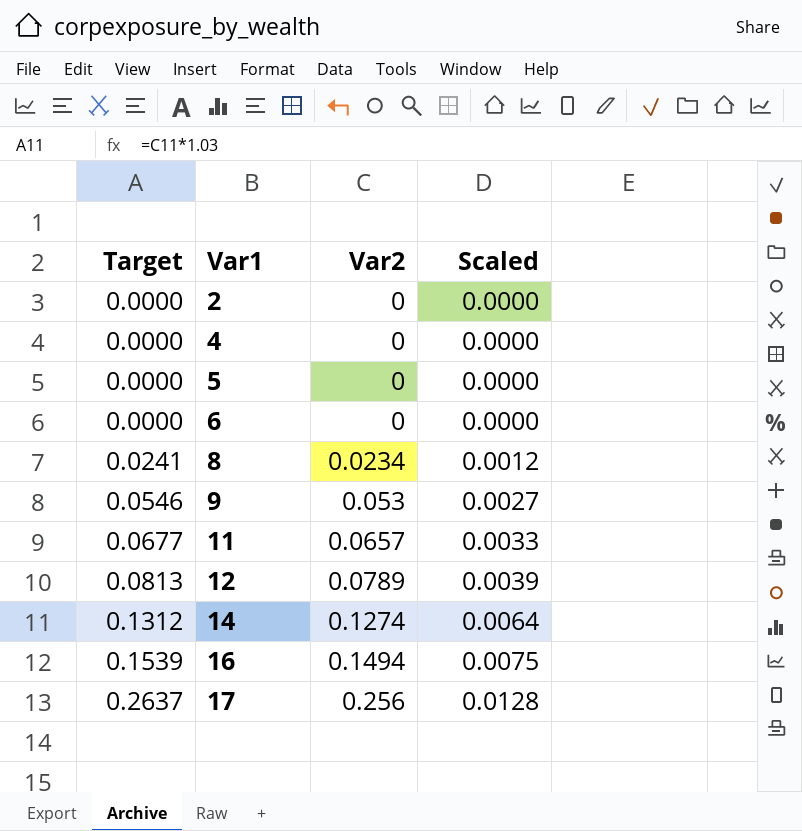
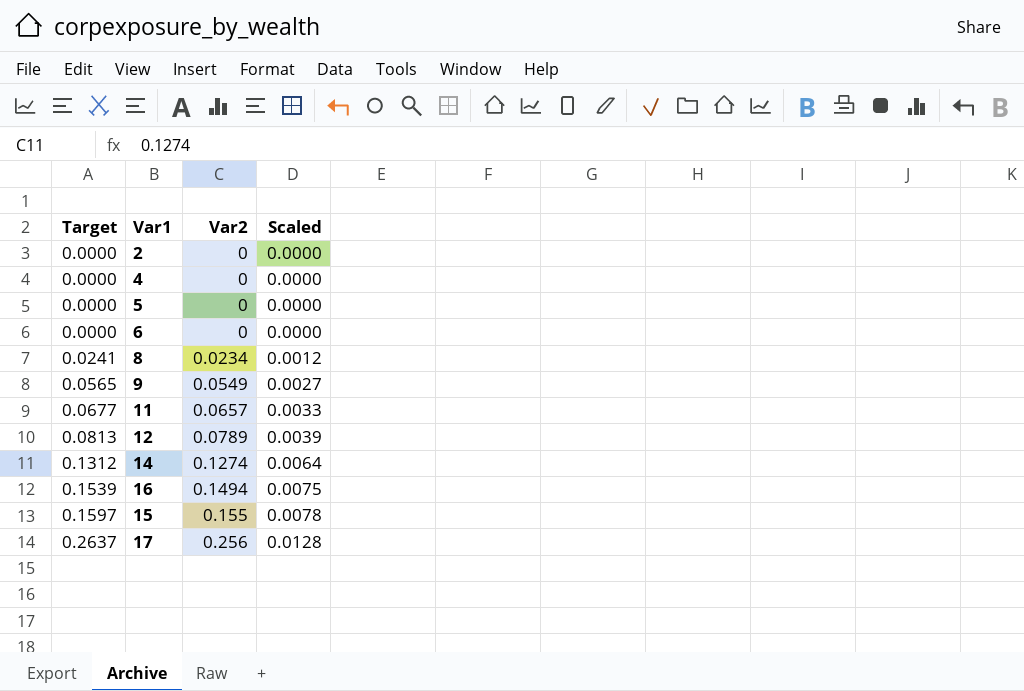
9 | Target: 0.0546 -> 0.0565
9 | Var2: 0.053 -> 0.0549
row 15: none -> 0.1597 | 0.155 | 0.0078

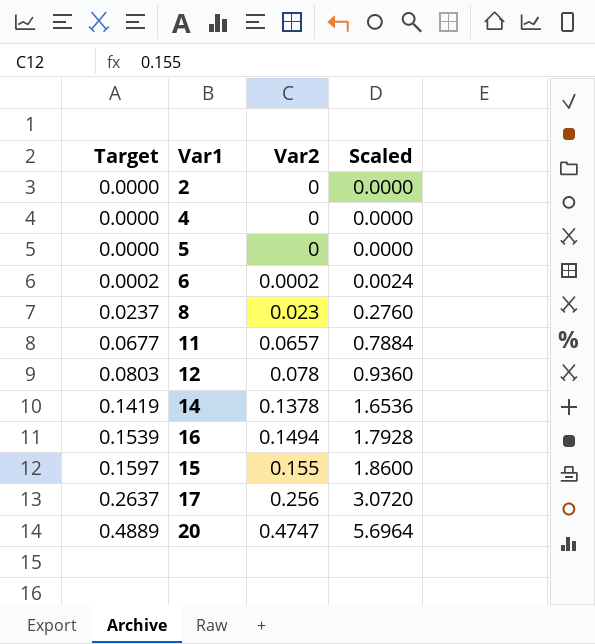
column Scaled | formula: [Var2] * 0.05 -> [Var2] * 12
row 9: 0.0565 | 0.0549 | 0.0027 -> none
6 | Target: 0.0000 -> 0.0002
6 | Var2: 0 -> 0.0002
8 | Target: 0.0241 -> 0.0237
8 | Var2: 0.0234 -> 0.023
12 | Target: 0.0813 -> 0.0803
12 | Var2: 0.0789 -> 0.078
14 | Target: 0.1312 -> 0.1419
14 | Var2: 0.1274 -> 0.1378
row 20: none -> 0.4889 | 0.4747 | 5.6964

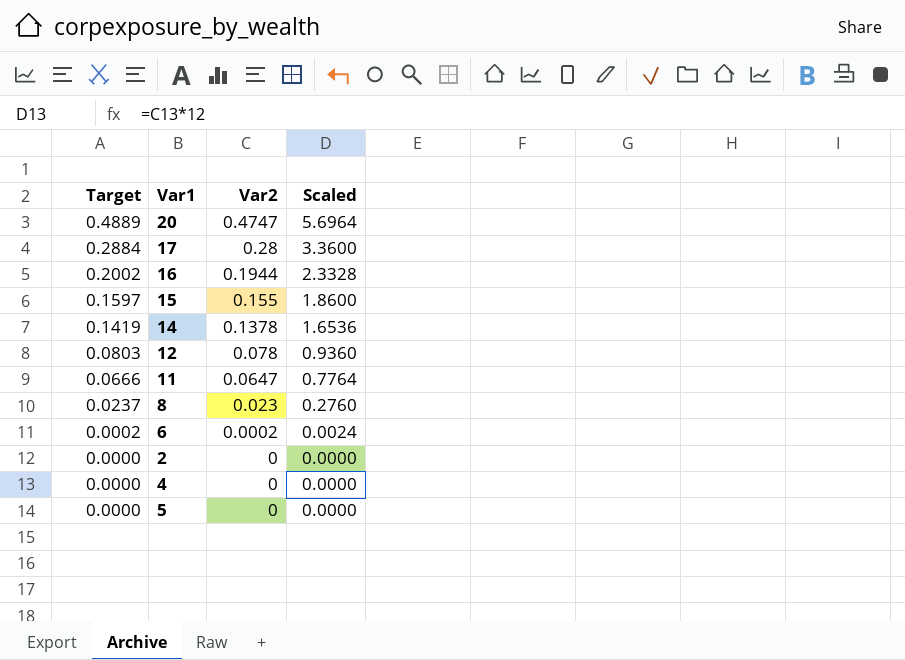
row order: Target ascending -> Target descending
17 | Target: 0.2637 -> 0.2884
17 | Var2: 0.256 -> 0.28
17 | Scaled: 3.0720 -> 3.3600
16 | Target: 0.1539 -> 0.2002
16 | Var2: 0.1494 -> 0.1944
16 | Scaled: 1.7928 -> 2.3328
11 | Target: 0.0677 -> 0.0666
11 | Var2: 0.0657 -> 0.0647
11 | Scaled: 0.7884 -> 0.7764

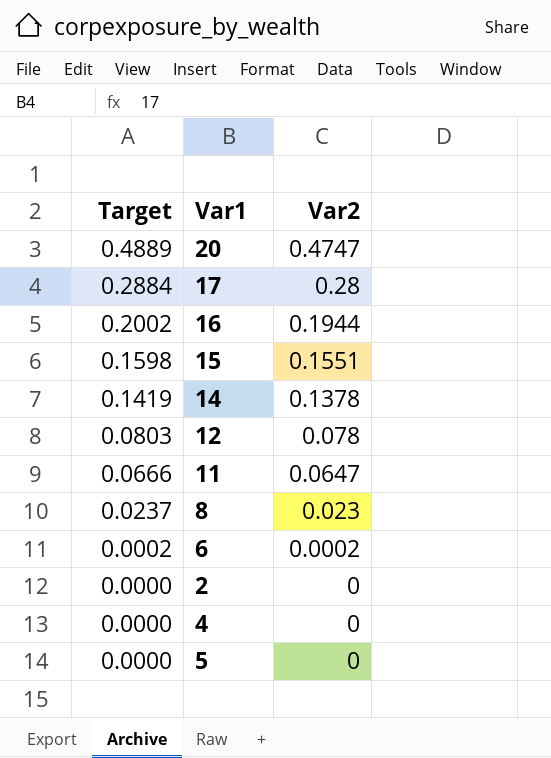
column Scaled | formula: [Var2] * 12 -> none
15 | Target: 0.1597 -> 0.1598
15 | Var2: 0.155 -> 0.1551

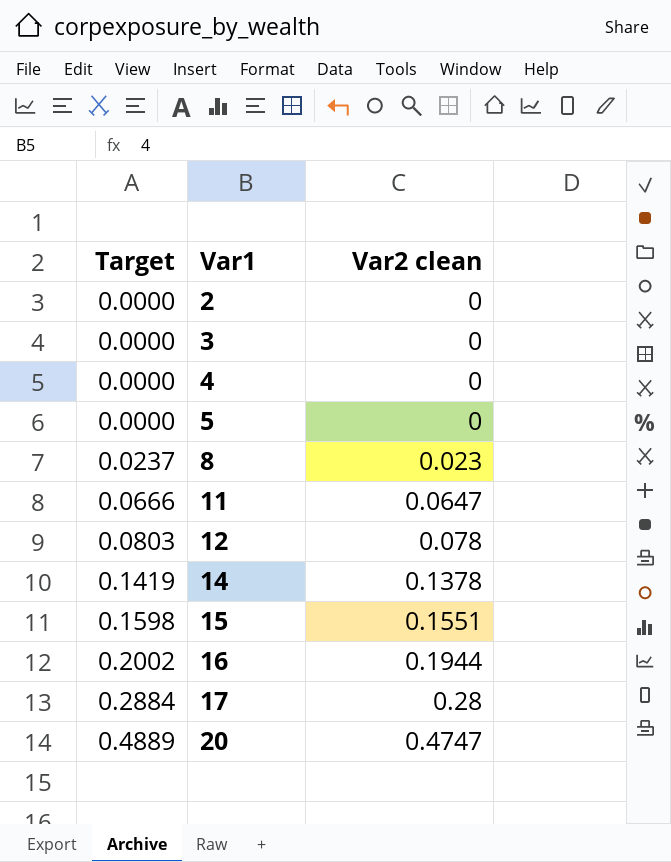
row order: Target descending -> Target ascending
column name: Var2 -> Var2 clean
row 6: 0.0002 | 0.0002 -> none
row 3: none -> 0.0000 | 0

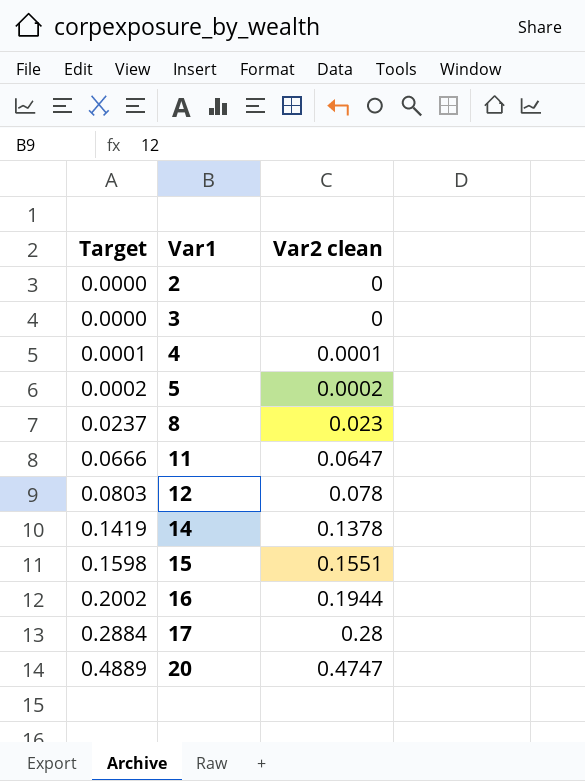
4 | Target: 0.0000 -> 0.0001
4 | Var2 clean: 0 -> 0.0001
5 | Target: 0.0000 -> 0.0002
5 | Var2 clean: 0 -> 0.0002

